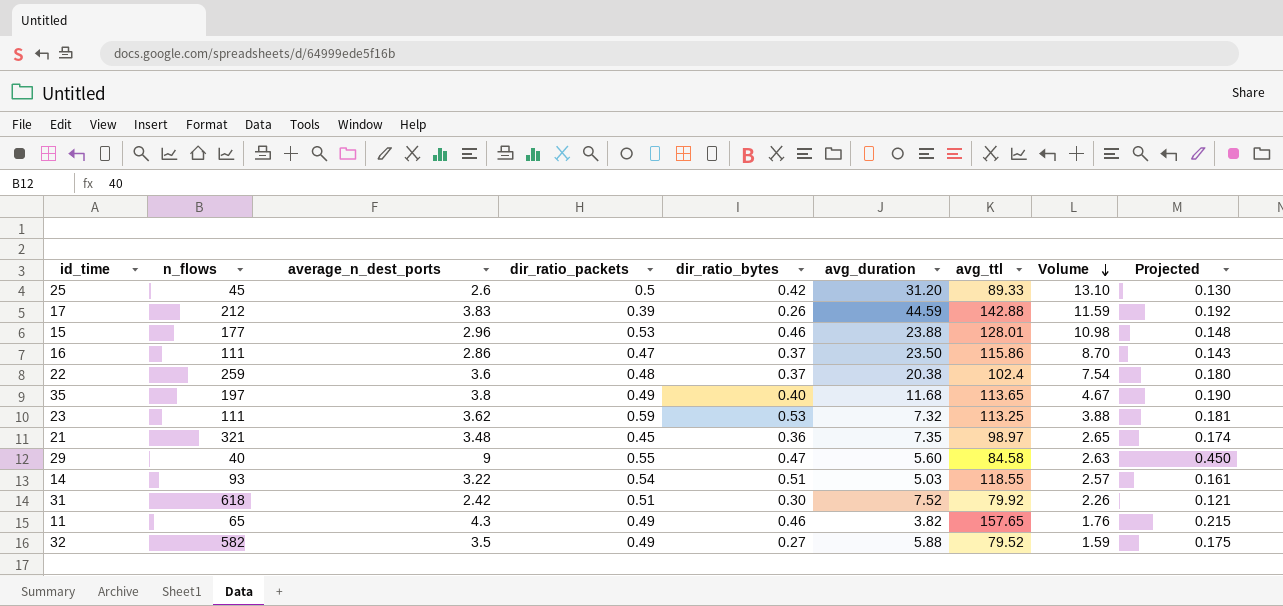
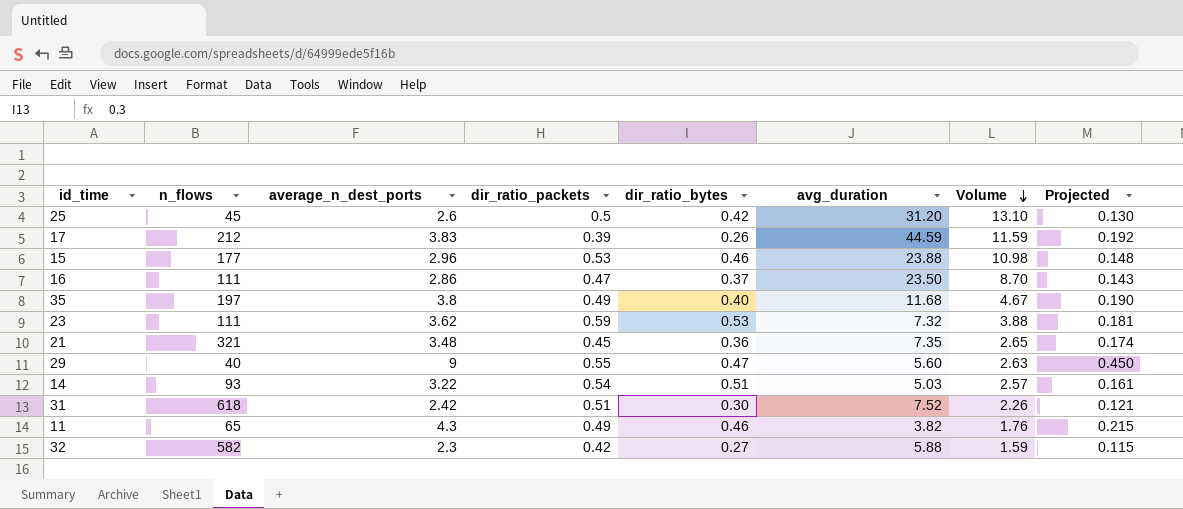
column avg_ttl | position: 7 -> none
row 22: 259 | 3.6 | 0.48 | 0.37 | 20.38 | 102.4 | 7.54 | 0.180 -> none
32 | average_n_dest_ports: 3.5 -> 2.3
32 | dir_ratio_packets: 0.49 -> 0.42
32 | Projected: 0.175 -> 0.115

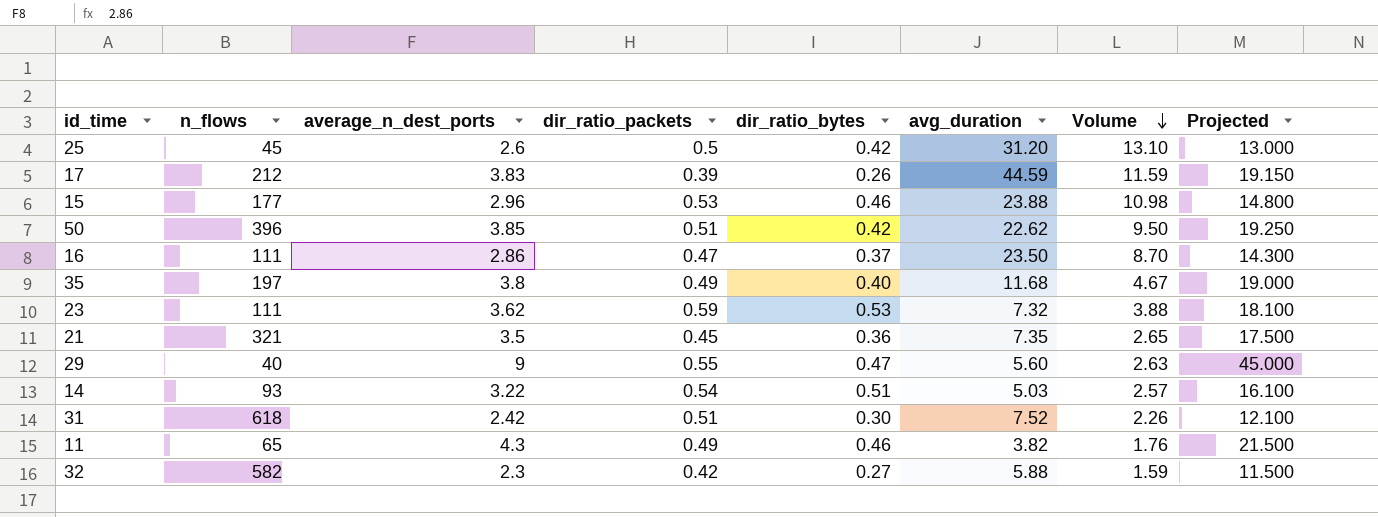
column Projected | formula: [average_n_dest_ports] * 0.05 -> [average_n_dest_ports] * 5
row 50: none -> 396 | 3.85 | 0.51 | 0.42 | 22.62 | 9.50 | 19.250
21 | average_n_dest_ports: 3.48 -> 3.5

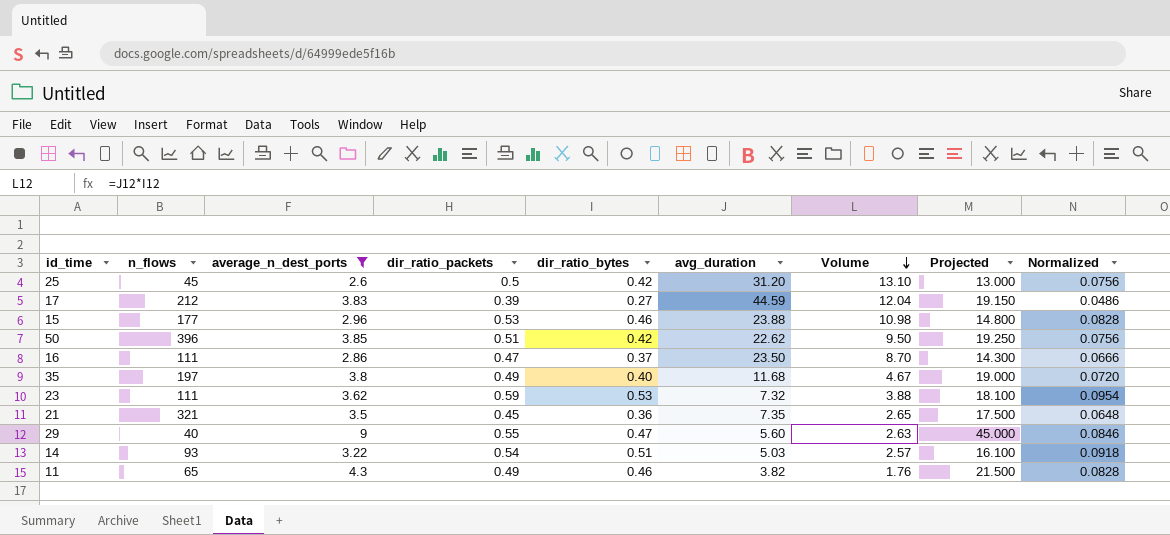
filter: none -> average_n_dest_ports >= 2.6
column Normalized | formula: none -> [dir_ratio_bytes] * 0.18
17 | dir_ratio_bytes: 0.26 -> 0.27
17 | Volume: 11.59 -> 12.04

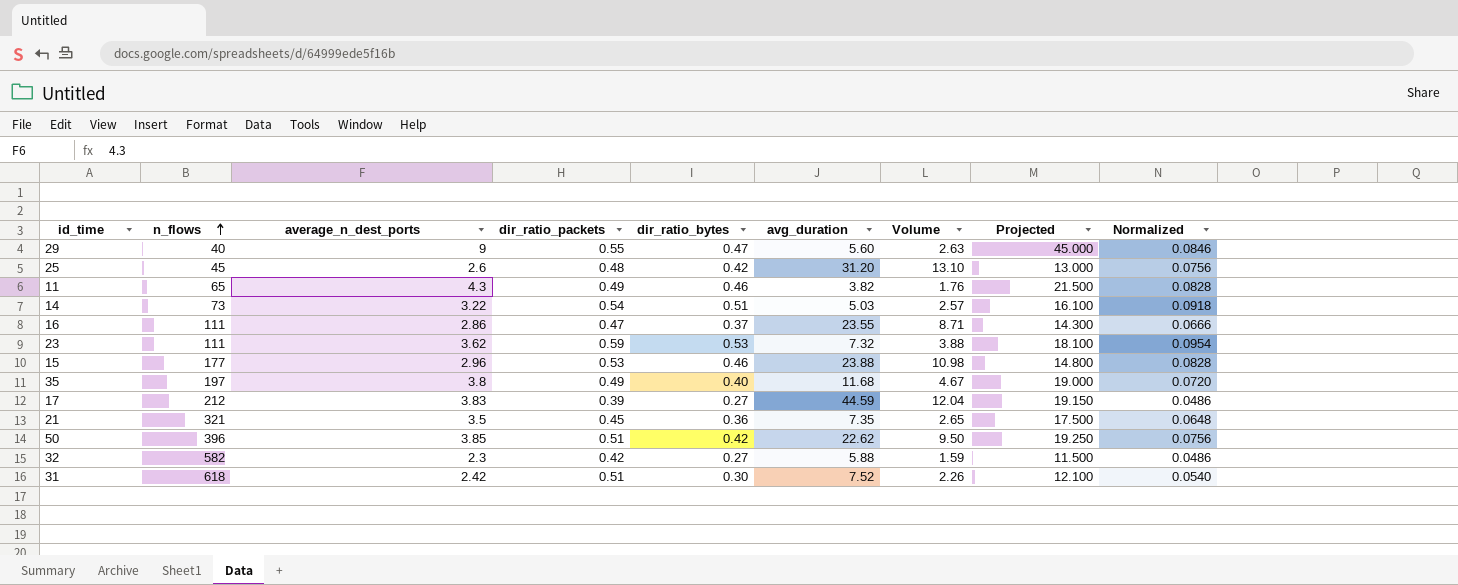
filter: average_n_dest_ports >= 2.6 -> none
row order: Volume descending -> n_flows ascending
25 | dir_ratio_packets: 0.5 -> 0.48
14 | n_flows: 93 -> 73
16 | avg_duration: 23.50 -> 23.55
16 | Volume: 8.70 -> 8.71

